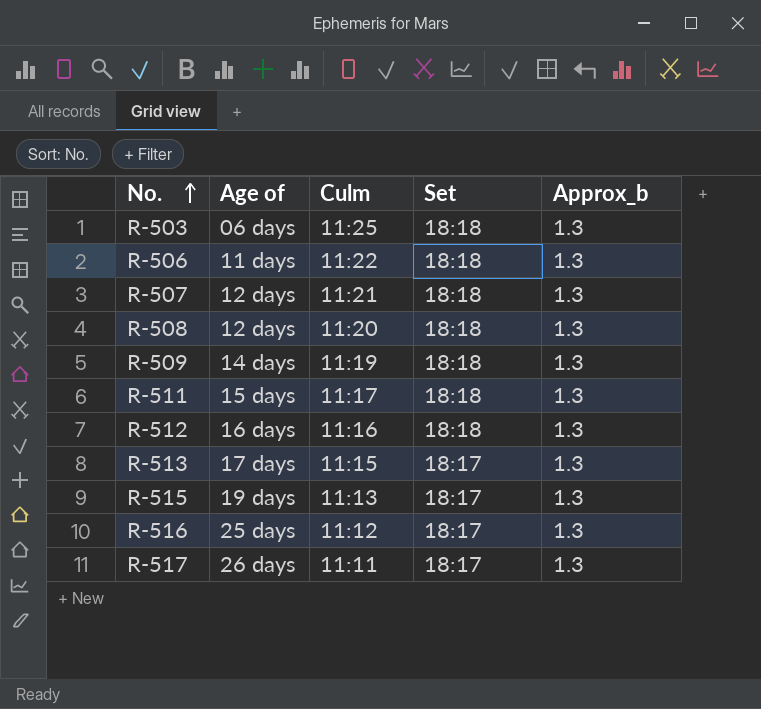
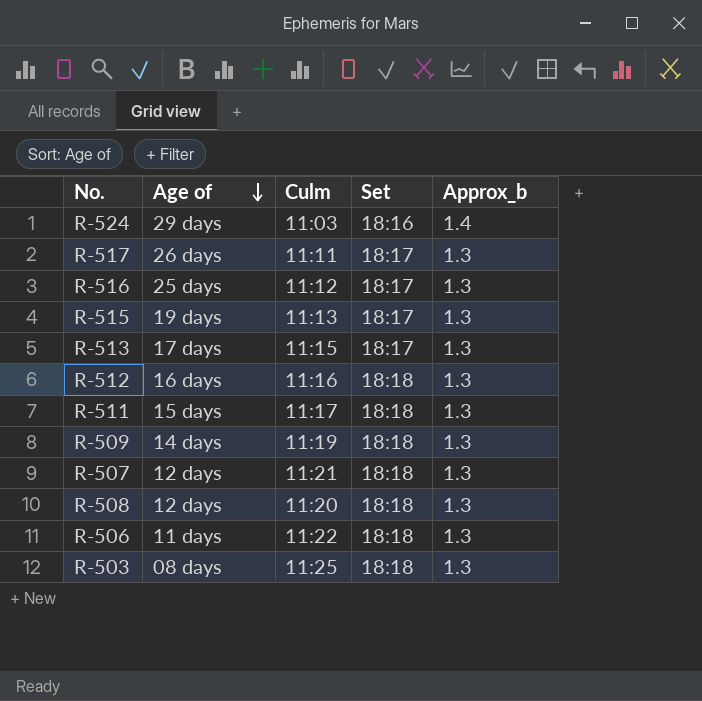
row order: No. ascending -> Age of descending
row R-524: none -> 29 days | 11:03 | 18:16 | 1.4
R-503 | Age of: 06 days -> 08 days

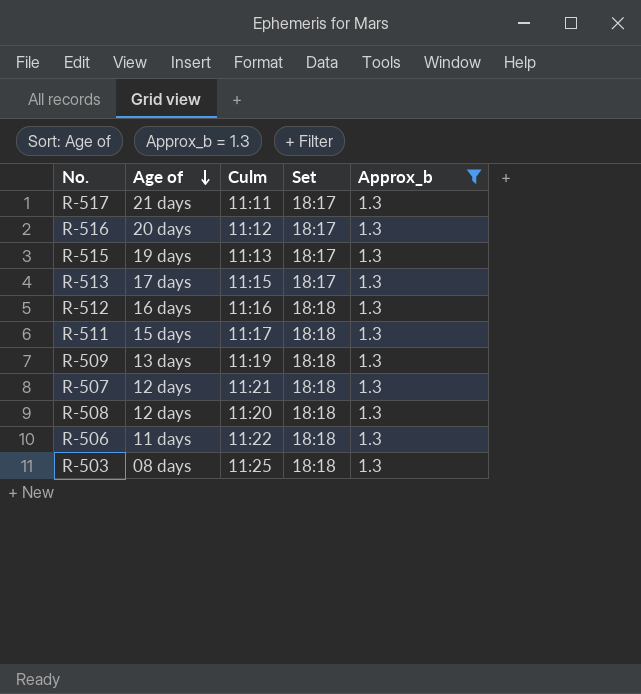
filter: none -> Approx_b = 1.3
R-517 | Age of: 26 days -> 21 days
R-516 | Age of: 25 days -> 20 days
R-509 | Age of: 14 days -> 13 days

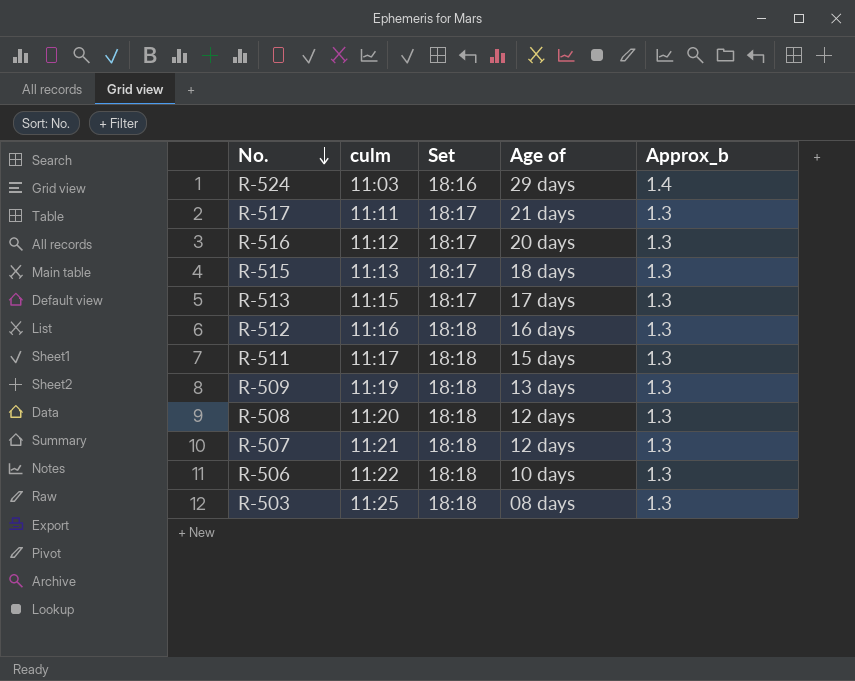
filter: Approx_b = 1.3 -> none
row order: Age of descending -> No. descending
column name: Culm -> culm
column Age of | position: 2 -> 4
R-515 | Age of: 19 days -> 18 days
R-506 | Age of: 11 days -> 10 days

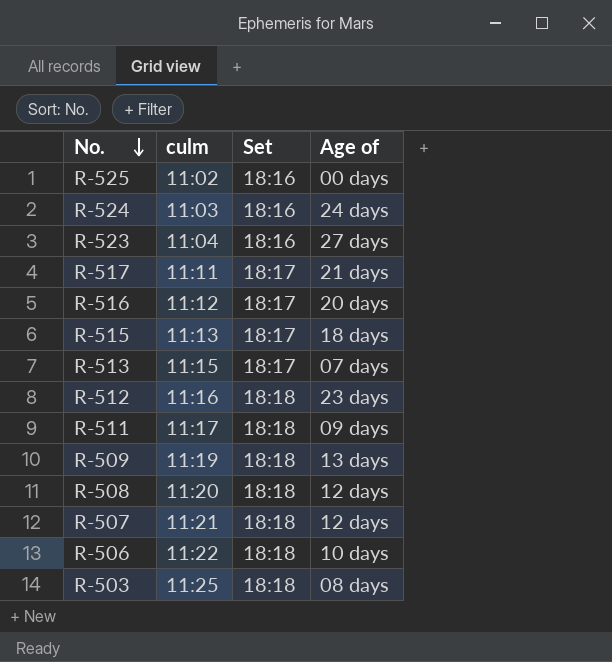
column Approx_b | position: 5 -> none
row R-525: none -> 11:02 | 18:16 | 00 days
R-524 | Age of: 29 days -> 24 days
row R-523: none -> 11:04 | 18:16 | 27 days
R-513 | Age of: 17 days -> 07 days
R-512 | Age of: 16 days -> 23 days
R-511 | Age of: 15 days -> 09 days

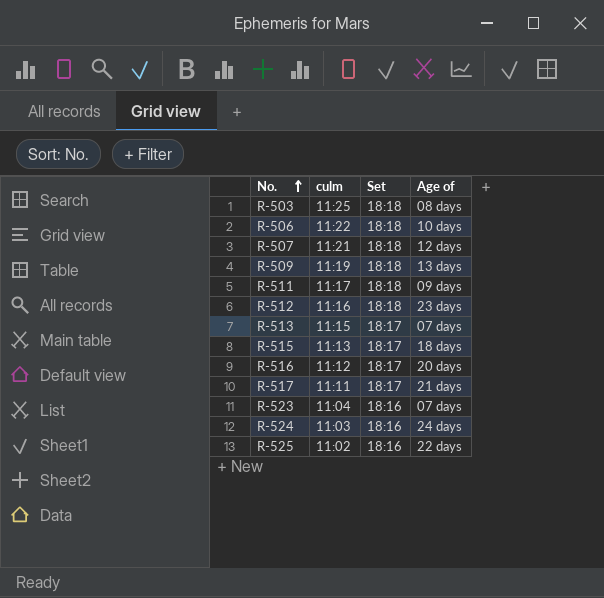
row order: No. descending -> No. ascending
row R-508: 11:20 | 18:18 | 12 days -> none
R-523 | Age of: 27 days -> 07 days
R-525 | Age of: 00 days -> 22 days

